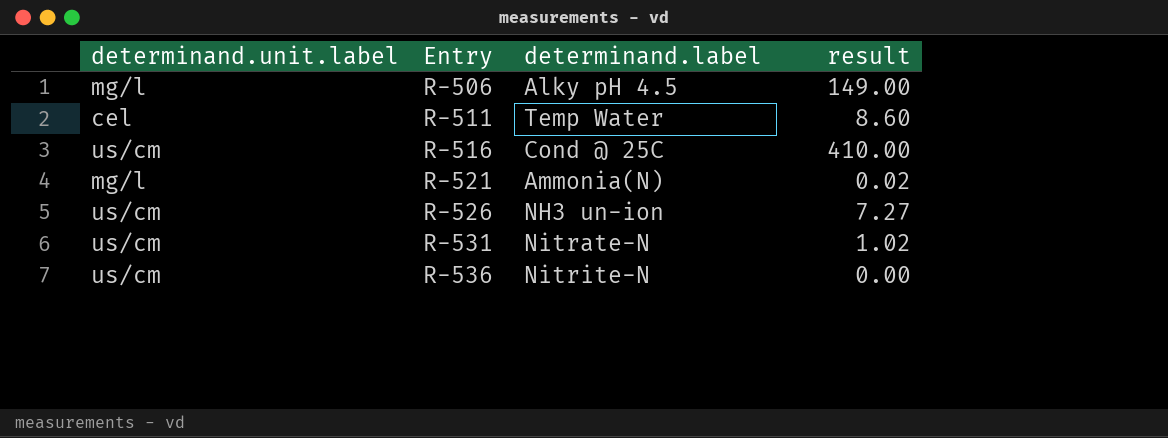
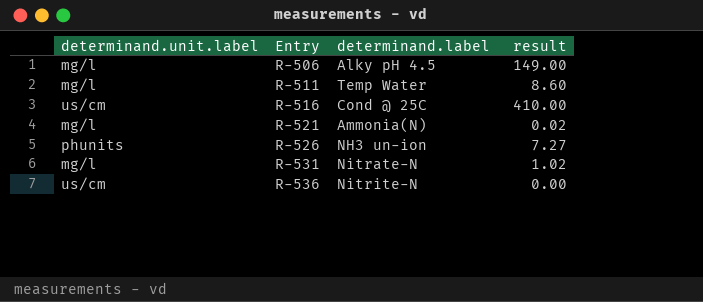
R-511 | determinand.unit.label: cel -> mg/l
R-526 | determinand.unit.label: us/cm -> phunits
R-531 | determinand.unit.label: us/cm -> mg/l

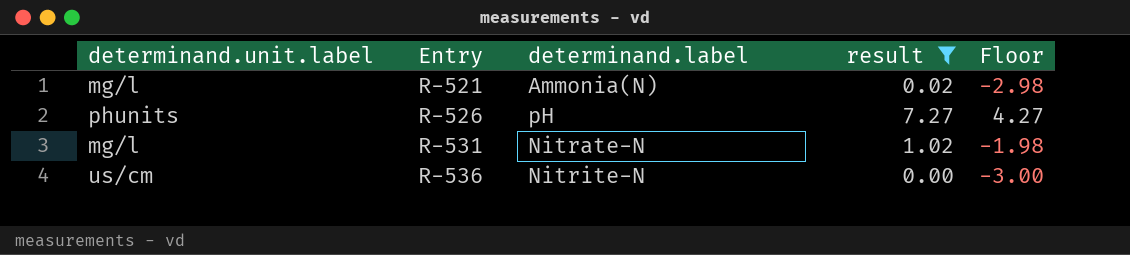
filter: none -> result <= 7.27
column Floor | formula: none -> [result] - 3
R-526 | determinand.label: NH3 un-ion -> pH

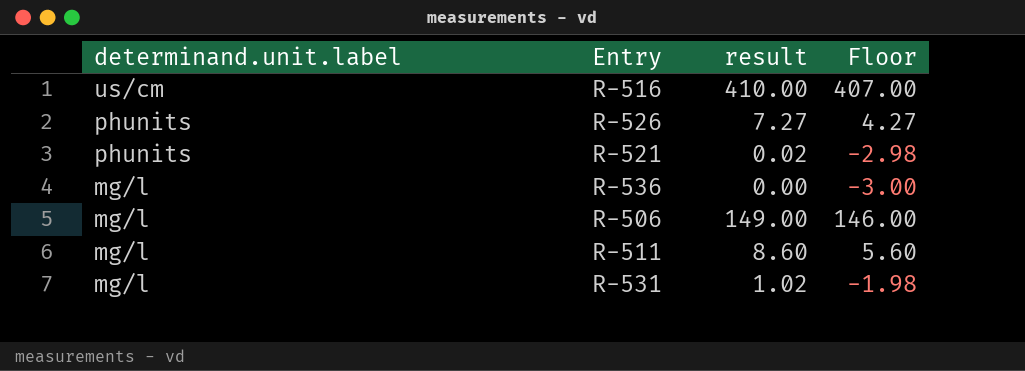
filter: result <= 7.27 -> none
row order: Entry ascending -> determinand.unit.label descending
column determinand.label | position: 3 -> none
R-521 | determinand.unit.label: mg/l -> phunits
R-536 | determinand.unit.label: us/cm -> mg/l

